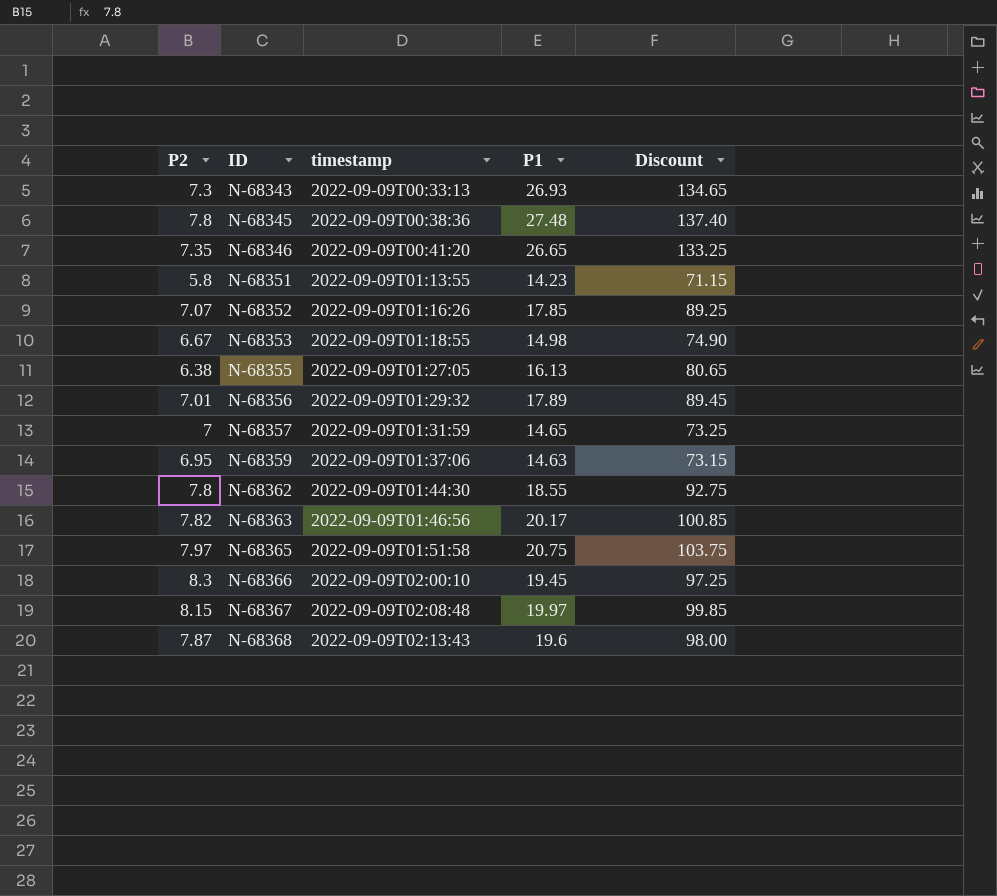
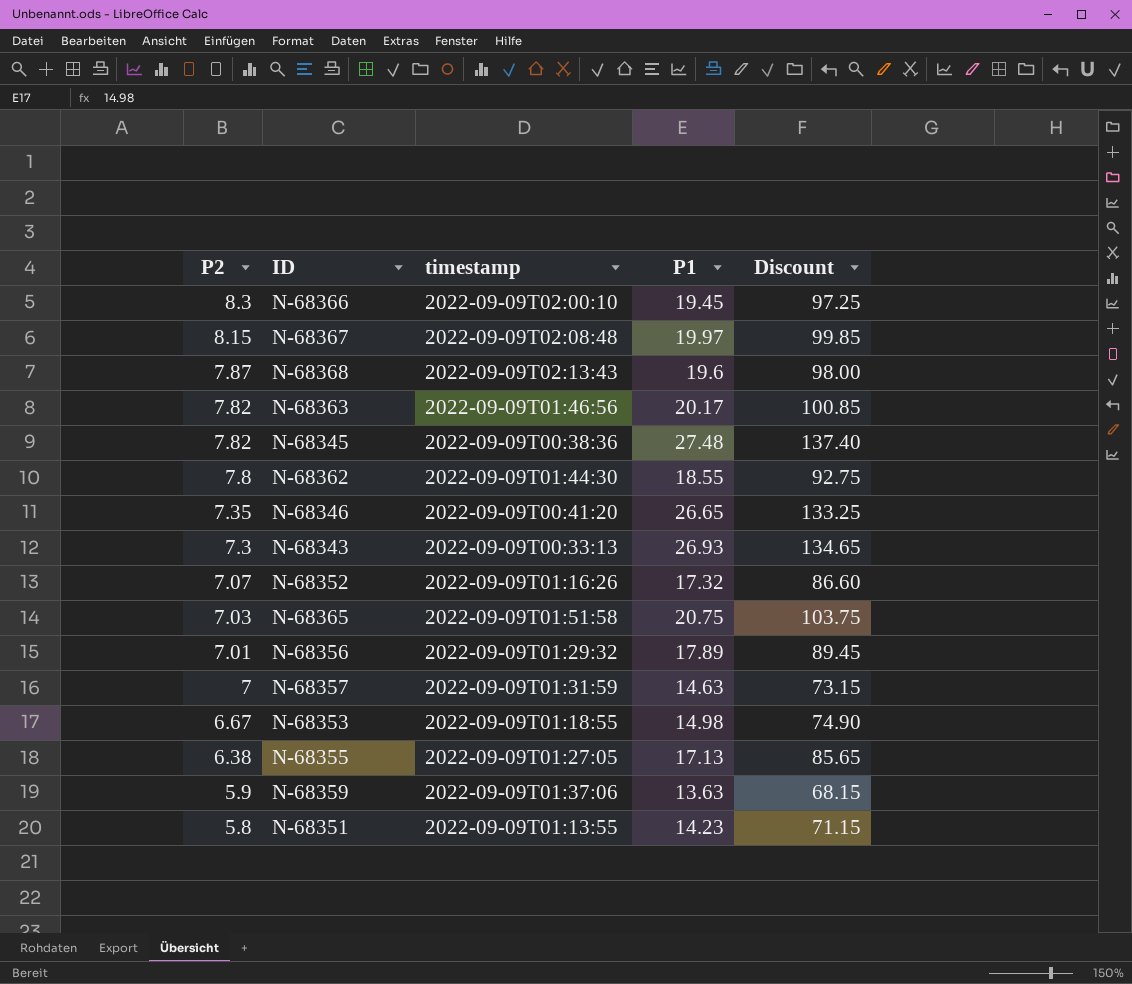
row order: ID ascending -> P2 descending
N-68345 | P2: 7.8 -> 7.82
N-68352 | P1: 17.85 -> 17.32
N-68352 | Discount: 89.25 -> 86.60
N-68365 | P2: 7.97 -> 7.03
N-68357 | P1: 14.65 -> 14.63
N-68357 | Discount: 73.25 -> 73.15
N-68355 | P1: 16.13 -> 17.13
N-68355 | Discount: 80.65 -> 85.65
N-68359 | P2: 6.95 -> 5.9
N-68359 | P1: 14.63 -> 13.63
N-68359 | Discount: 73.15 -> 68.15

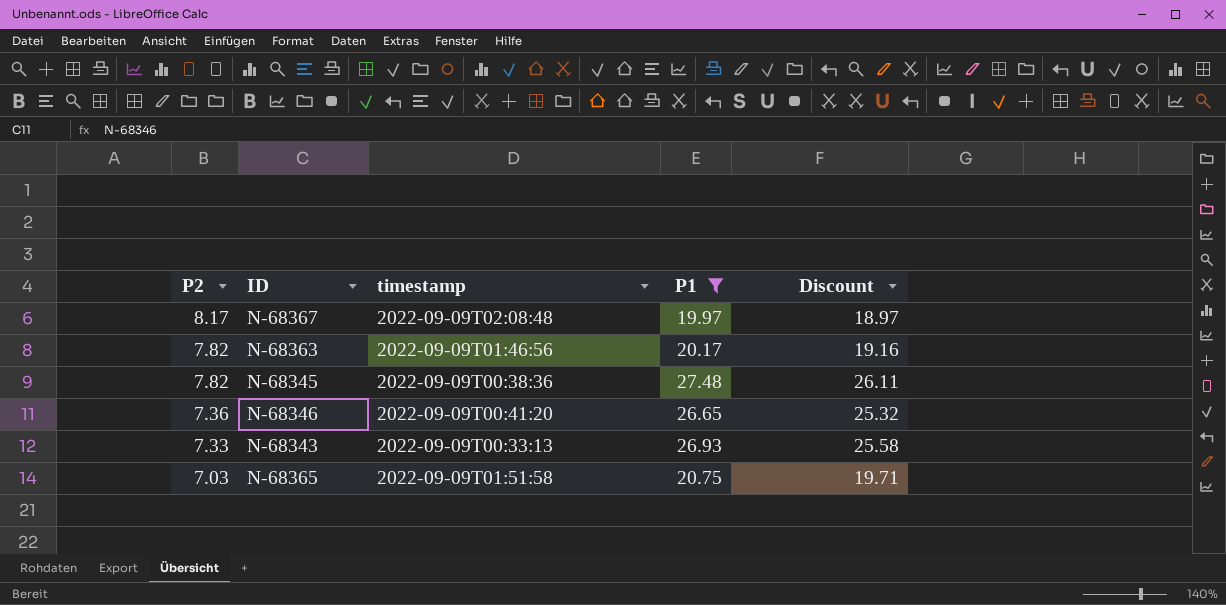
filter: none -> P1 >= 19.97
column Discount | formula: [P1] * 5 -> [P1] * 0.95
N-68367 | P2: 8.15 -> 8.17
N-68346 | P2: 7.35 -> 7.36
N-68343 | P2: 7.3 -> 7.33

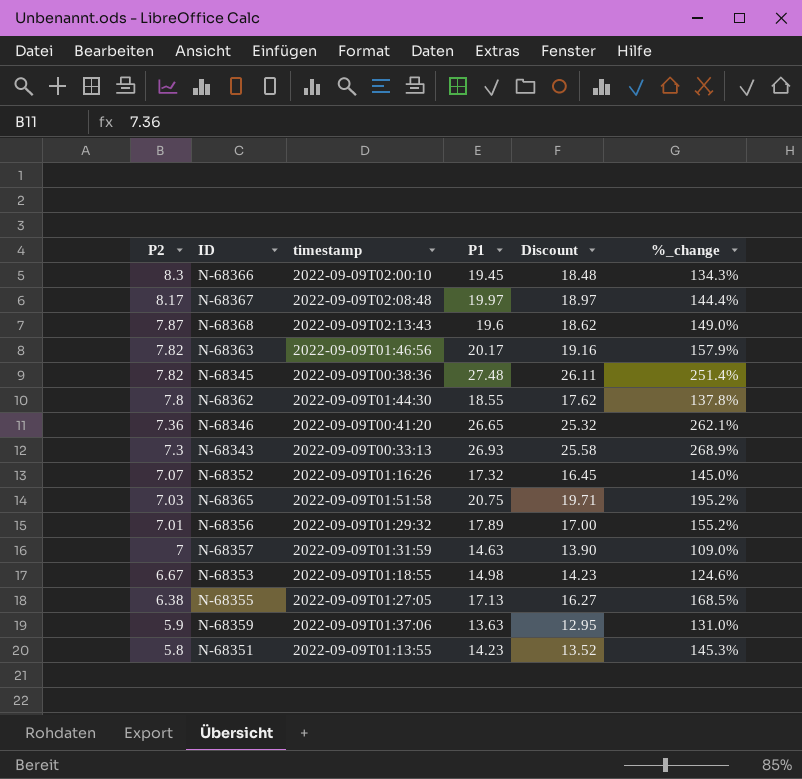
filter: P1 >= 19.97 -> none
column %_change | formula: none -> ([P1] - [P2]) / [P2]
N-68343 | P2: 7.33 -> 7.3

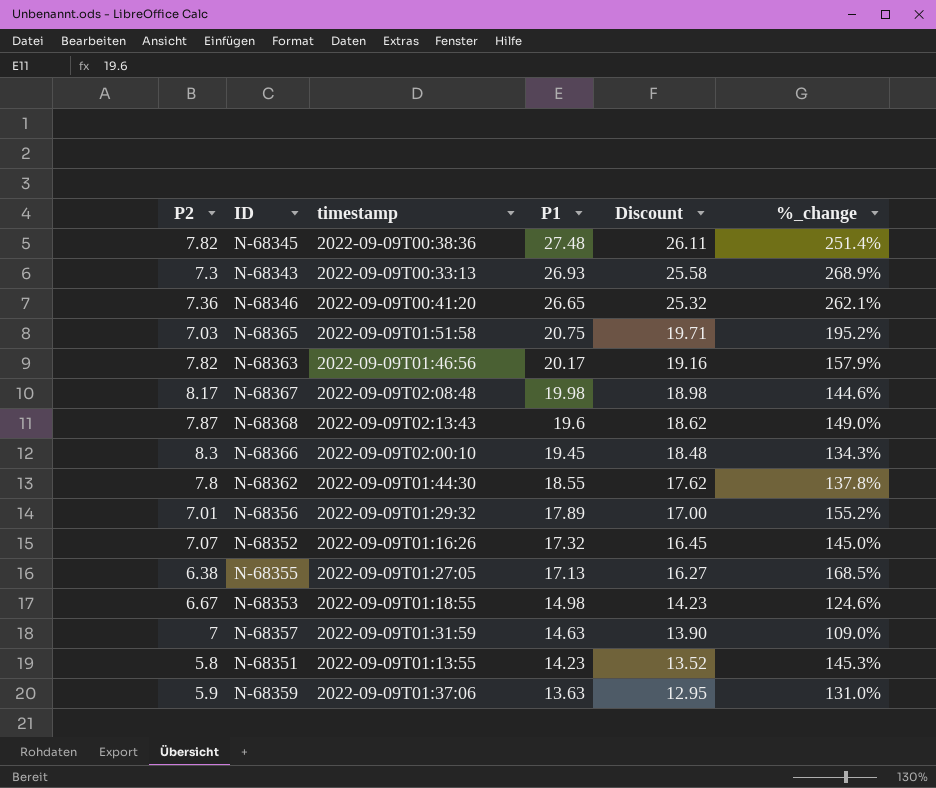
row order: P2 descending -> P1 descending
N-68367 | P1: 19.97 -> 19.98
N-68367 | Discount: 18.97 -> 18.98
N-68367 | %_change: 144.4% -> 144.6%

